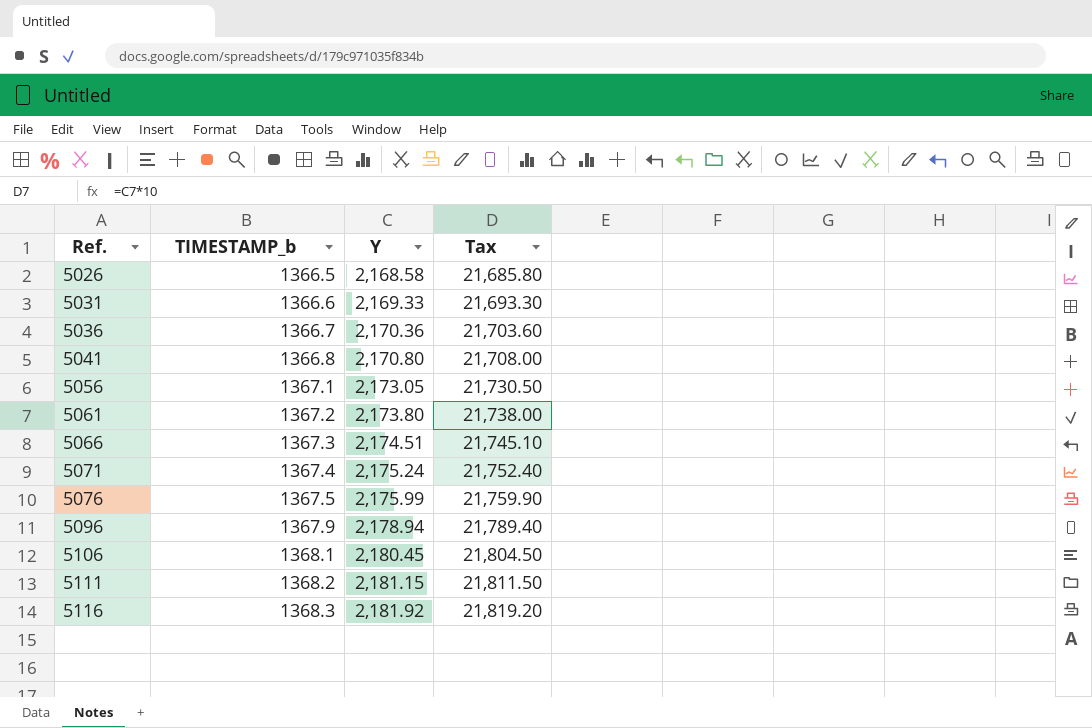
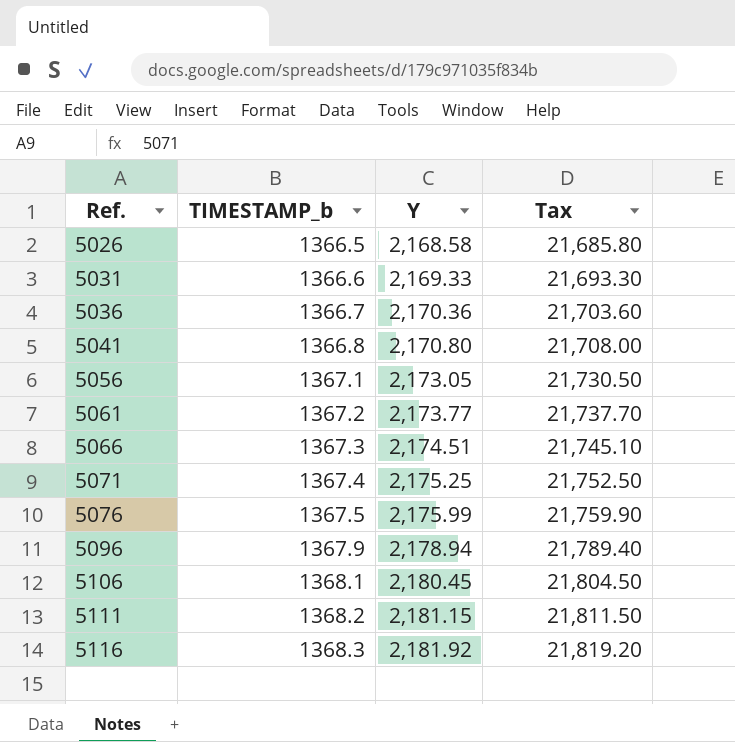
5061 | Y: 2,173.80 -> 2,173.77
5061 | Tax: 21,738.00 -> 21,737.70
5071 | Y: 2,175.24 -> 2,175.25
5071 | Tax: 21,752.40 -> 21,752.50

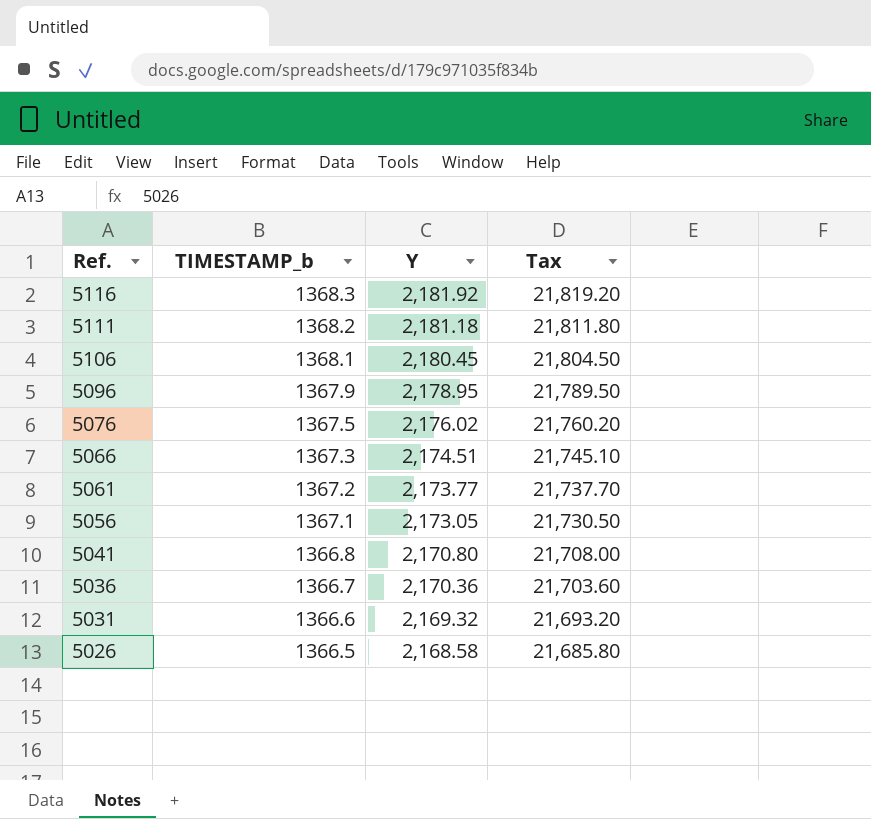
row order: Ref. ascending -> Ref. descending
row 5071: 1367.4 | 2,175.25 | 21,752.50 -> none
5111 | Y: 2,181.15 -> 2,181.18
5111 | Tax: 21,811.50 -> 21,811.80
5096 | Y: 2,178.94 -> 2,178.95
5096 | Tax: 21,789.40 -> 21,789.50
5076 | Y: 2,175.99 -> 2,176.02
5076 | Tax: 21,759.90 -> 21,760.20
5031 | Y: 2,169.33 -> 2,169.32
5031 | Tax: 21,693.30 -> 21,693.20

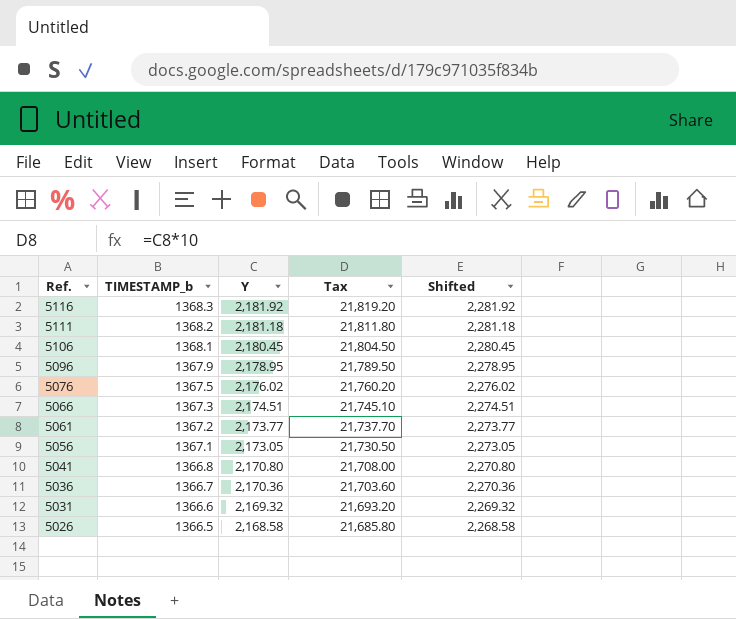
column Shifted | formula: none -> [Y] + 100

